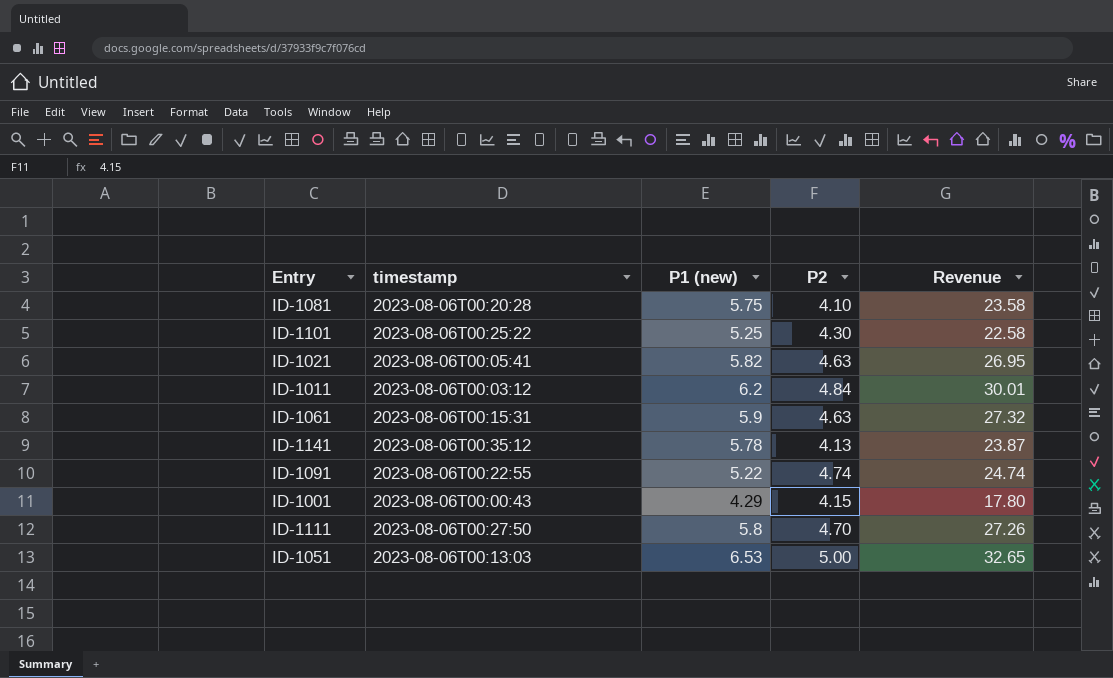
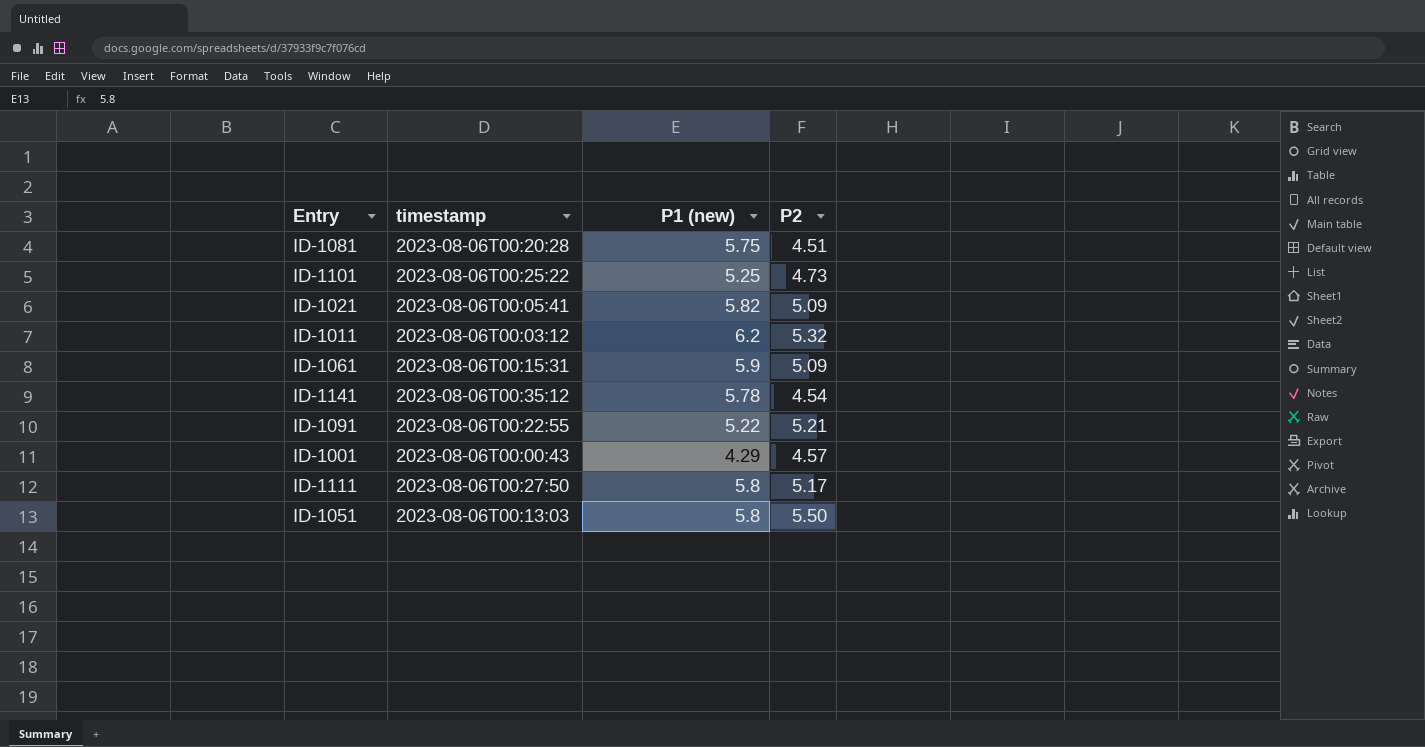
column Revenue | formula: [P1 (new)] * [P2] -> none
ID-1081 | P2: 4.10 -> 4.51
ID-1101 | P2: 4.30 -> 4.73
ID-1021 | P2: 4.63 -> 5.09
ID-1011 | P2: 4.84 -> 5.32
ID-1061 | P2: 4.63 -> 5.09
ID-1141 | P2: 4.13 -> 4.54
ID-1091 | P2: 4.74 -> 5.21
ID-1001 | P2: 4.15 -> 4.57
ID-1111 | P2: 4.70 -> 5.17
ID-1051 | P1 (new): 6.53 -> 5.8
ID-1051 | P2: 5.00 -> 5.50

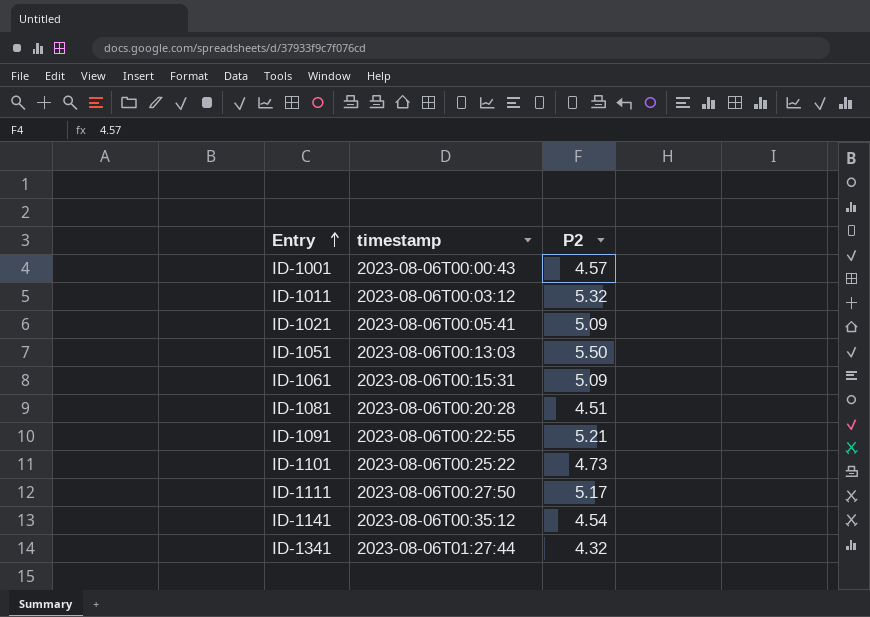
row order: none -> Entry ascending
column P1 (new) | position: 3 -> none
row ID-1341: none -> 2023-08-06T01:27:44 | 4.32

